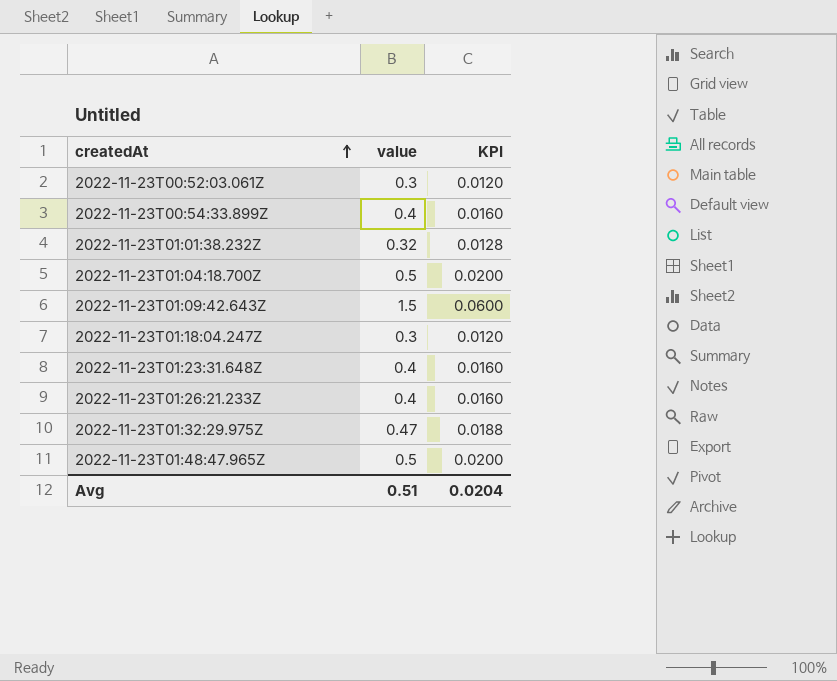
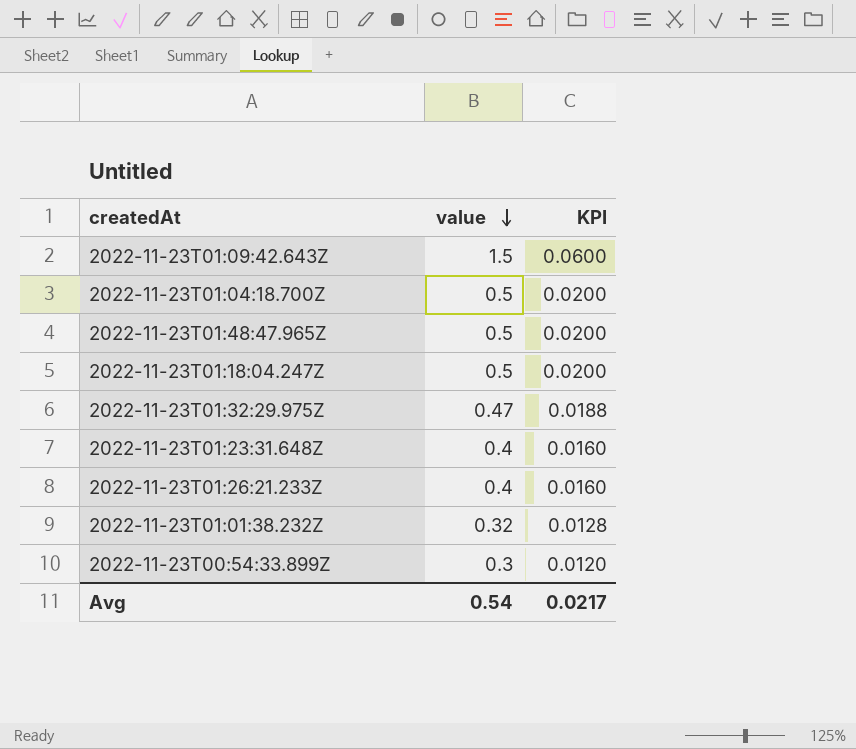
row order: createdAt ascending -> value descending
row 2022-11-23T00:52:03.061Z: 0.3 | 0.0120 -> none
2022-11-23T01:18:04.247Z | value: 0.3 -> 0.5
2022-11-23T01:18:04.247Z | KPI: 0.0120 -> 0.0200
2022-11-23T00:54:33.899Z | value: 0.4 -> 0.3
2022-11-23T00:54:33.899Z | KPI: 0.0160 -> 0.0120
Avg | value: 0.51 -> 0.54
Avg | KPI: 0.0204 -> 0.0217

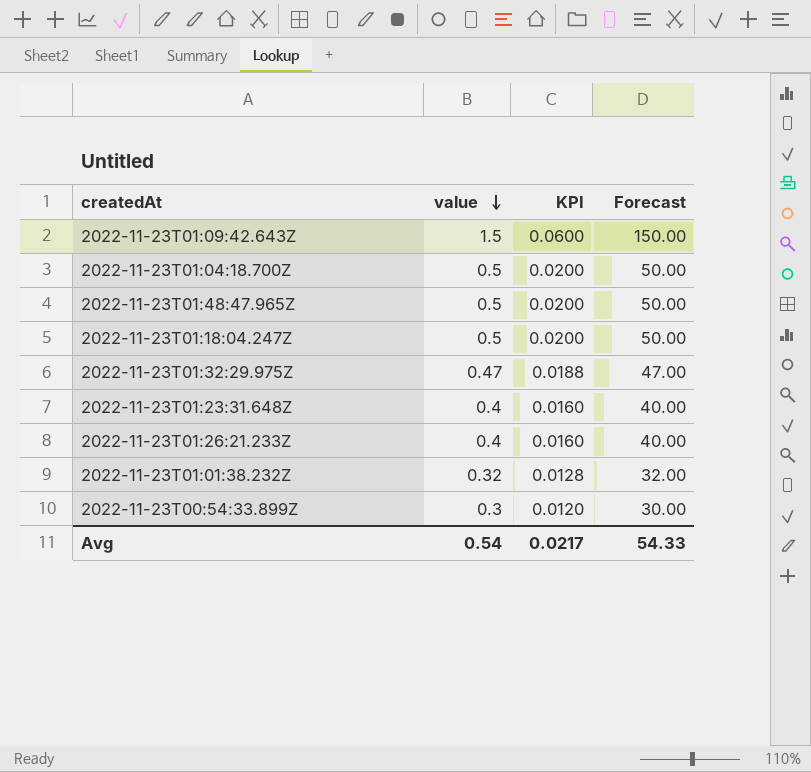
column Forecast | formula: none -> [value] * 100

